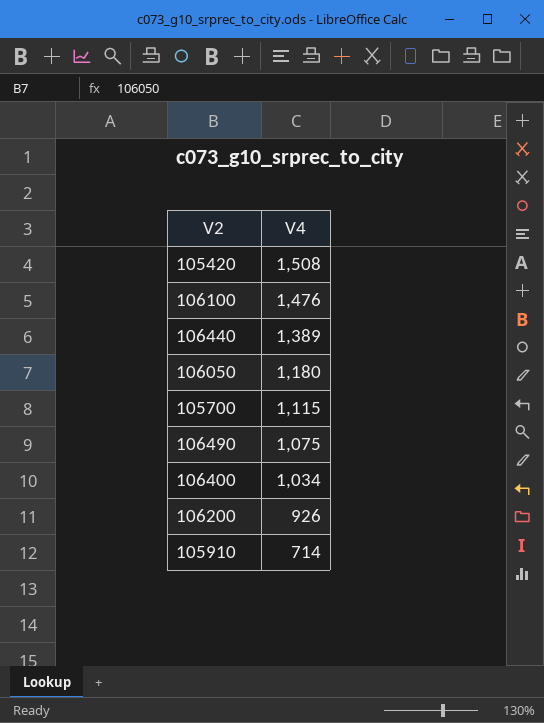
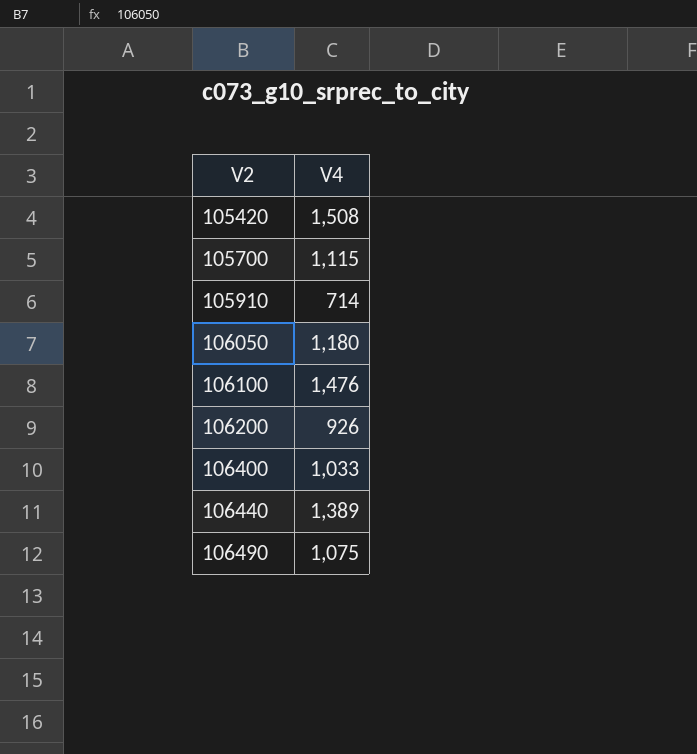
row order: V4 descending -> V2 ascending
106400 | V4: 1,034 -> 1,033

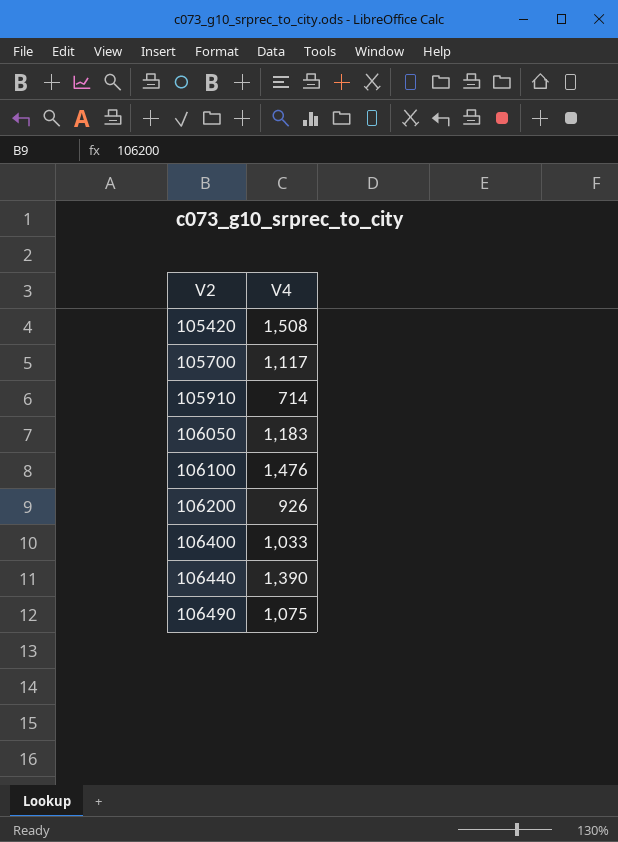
105700 | V4: 1,115 -> 1,117
106050 | V4: 1,180 -> 1,183
106440 | V4: 1,389 -> 1,390

